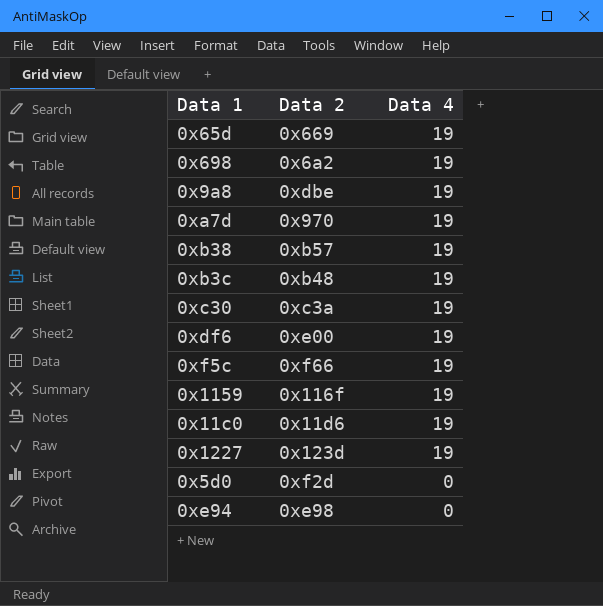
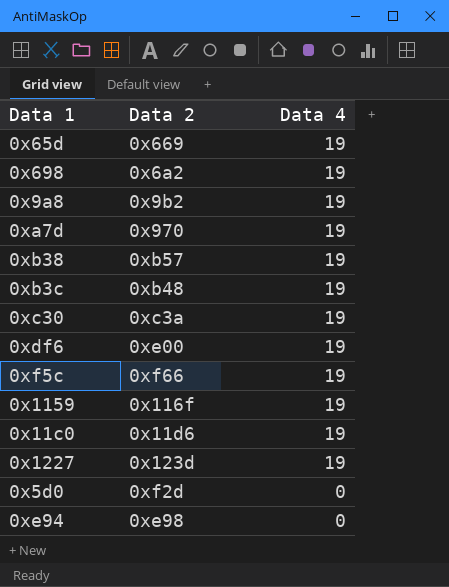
0x9a8 | Data 2: 0xdbe -> 0x9b2

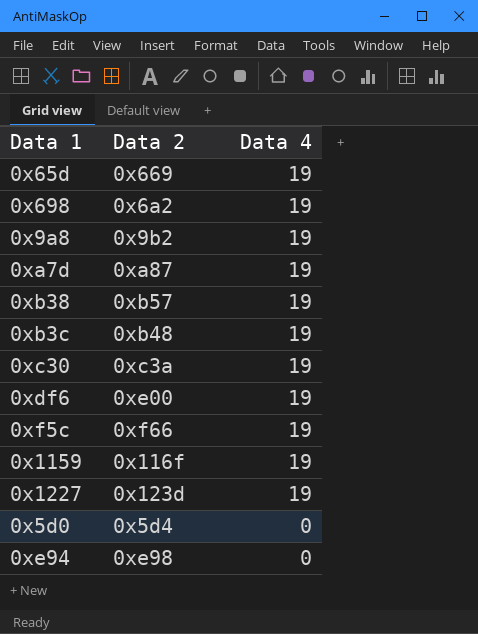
row 0x11c0: 0x11d6 | 19 -> none
0xa7d | Data 2: 0x970 -> 0xa87
0x5d0 | Data 2: 0xf2d -> 0x5d4

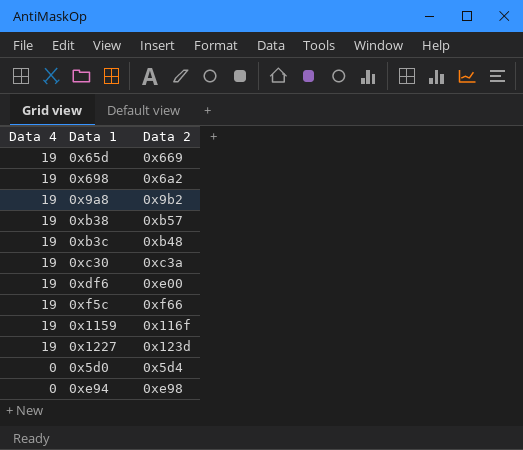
column Data 4 | position: 3 -> 1
row 0xa7d: 0xa87 | 19 -> none

